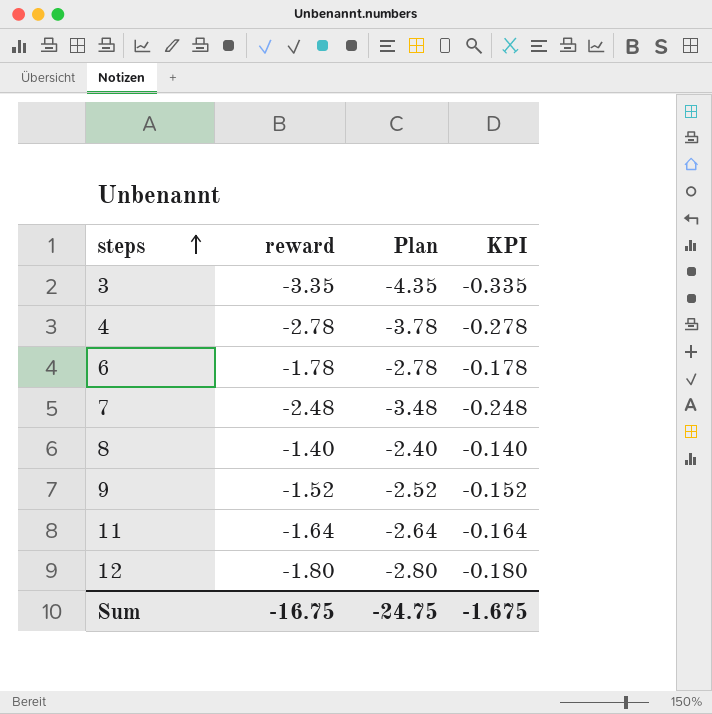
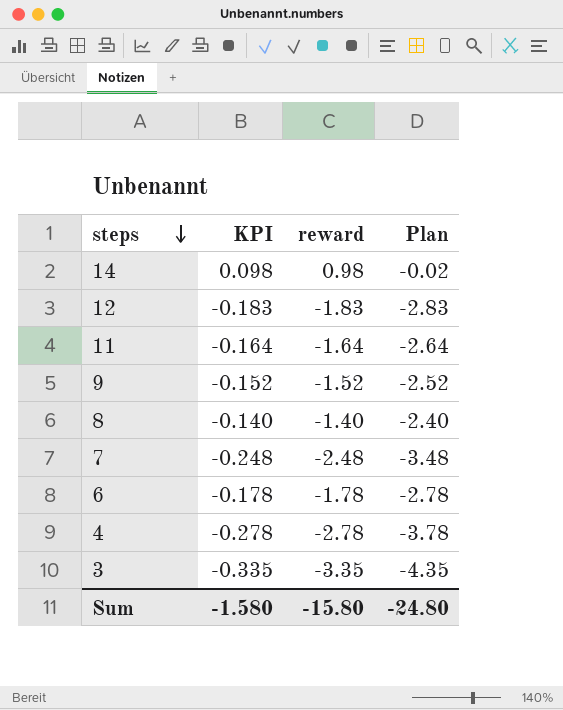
row order: steps ascending -> steps descending
column KPI | position: 4 -> 2
row 14: none -> 0.098 | 0.98 | -0.02
12 | KPI: -0.180 -> -0.183
12 | reward: -1.80 -> -1.83
12 | Plan: -2.80 -> -2.83
Sum | KPI: -1.675 -> -1.580
Sum | reward: -16.75 -> -15.80
Sum | Plan: -24.75 -> -24.80

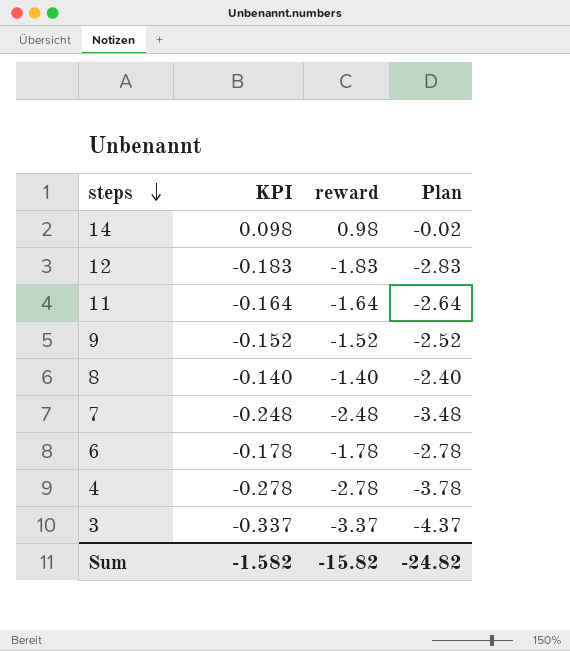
3 | KPI: -0.335 -> -0.337
3 | reward: -3.35 -> -3.37
3 | Plan: -4.35 -> -4.37
Sum | KPI: -1.580 -> -1.582
Sum | reward: -15.80 -> -15.82
Sum | Plan: -24.80 -> -24.82

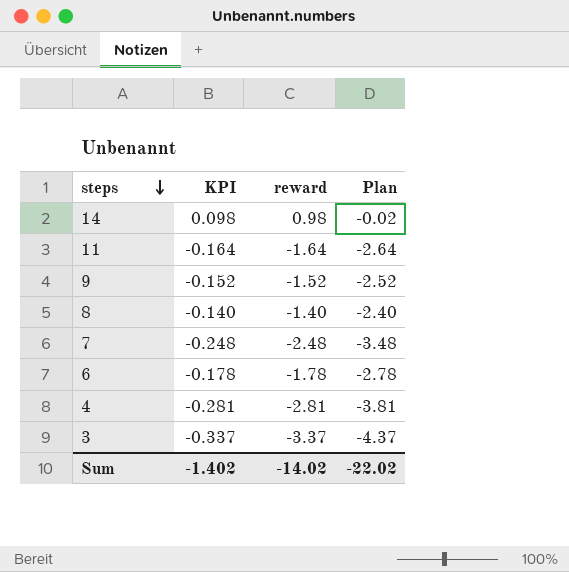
row 12: -0.183 | -1.83 | -2.83 -> none
4 | KPI: -0.278 -> -0.281
4 | reward: -2.78 -> -2.81
4 | Plan: -3.78 -> -3.81
Sum | KPI: -1.582 -> -1.402
Sum | reward: -15.82 -> -14.02
Sum | Plan: -24.82 -> -22.02

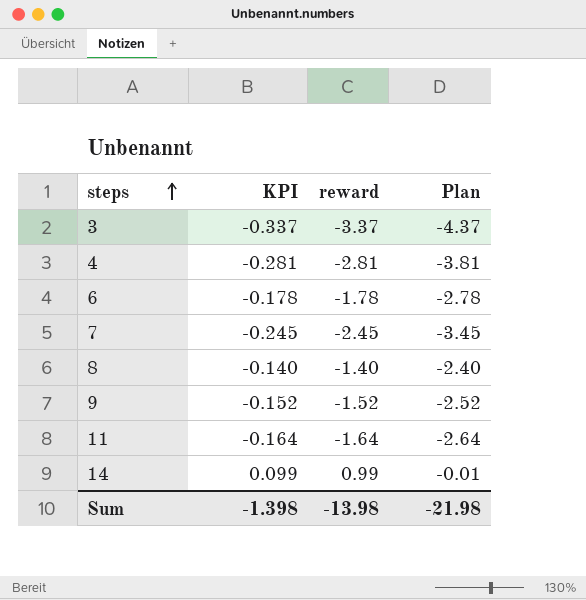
row order: steps descending -> steps ascending
7 | KPI: -0.248 -> -0.245
7 | reward: -2.48 -> -2.45
7 | Plan: -3.48 -> -3.45
14 | KPI: 0.098 -> 0.099
14 | reward: 0.98 -> 0.99
14 | Plan: -0.02 -> -0.01
Sum | KPI: -1.402 -> -1.398
Sum | reward: -14.02 -> -13.98
Sum | Plan: -22.02 -> -21.98

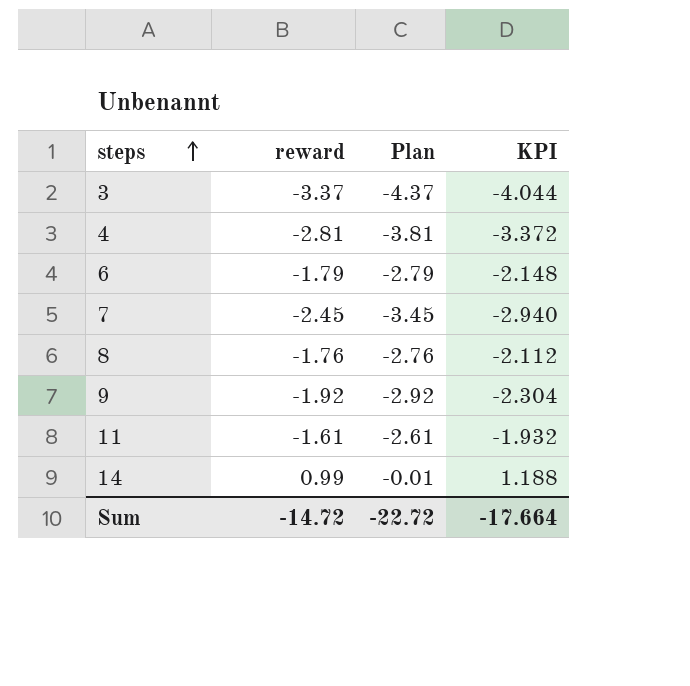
column KPI | formula: [reward] * 0.1 -> [reward] * 1.2
column KPI | position: 2 -> 4
6 | reward: -1.78 -> -1.79
6 | Plan: -2.78 -> -2.79
8 | reward: -1.40 -> -1.76
8 | Plan: -2.40 -> -2.76
9 | reward: -1.52 -> -1.92
9 | Plan: -2.52 -> -2.92
11 | reward: -1.64 -> -1.61
11 | Plan: -2.64 -> -2.61
Sum | reward: -13.98 -> -14.72
Sum | Plan: -21.98 -> -22.72
Sum | KPI: -1.398 -> -17.664

